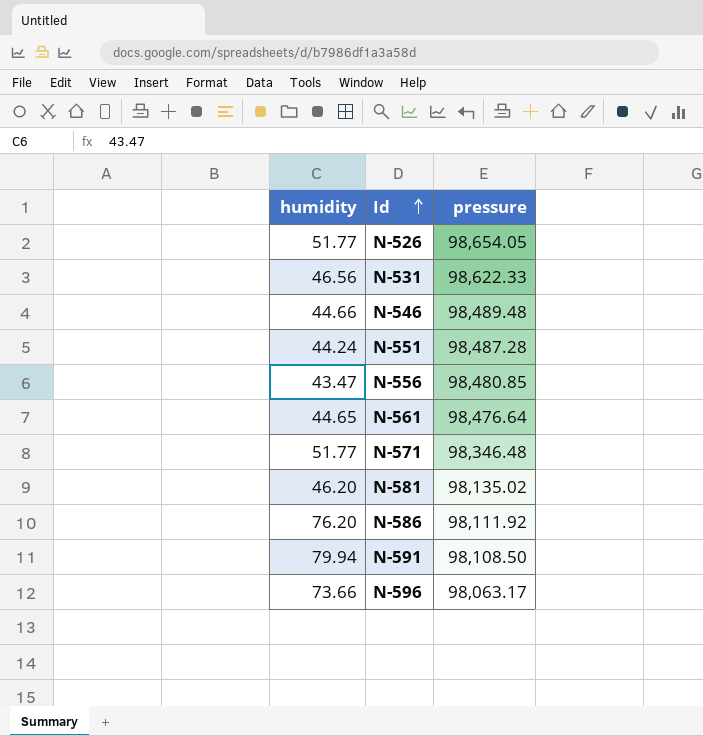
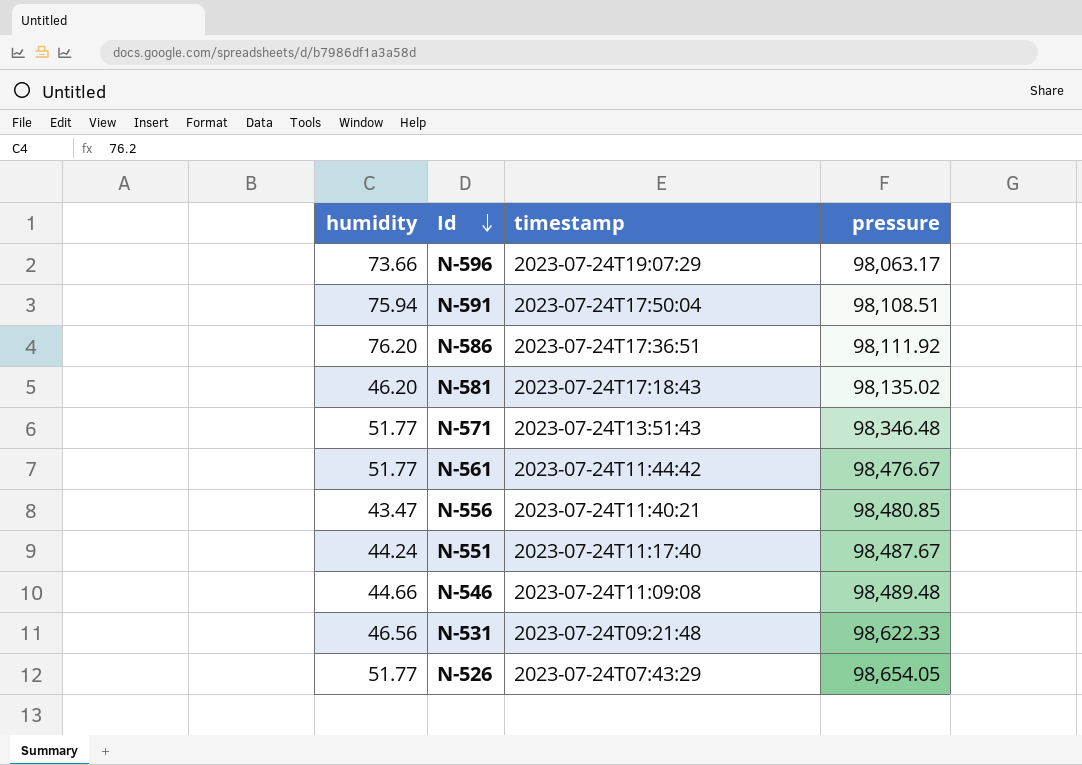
row order: Id ascending -> Id descending
column timestamp | position: none -> 3
N-591 | humidity: 79.94 -> 75.94
N-591 | pressure: 98,108.50 -> 98,108.51
N-561 | humidity: 44.65 -> 51.77
N-561 | pressure: 98,476.64 -> 98,476.67
N-551 | pressure: 98,487.28 -> 98,487.67

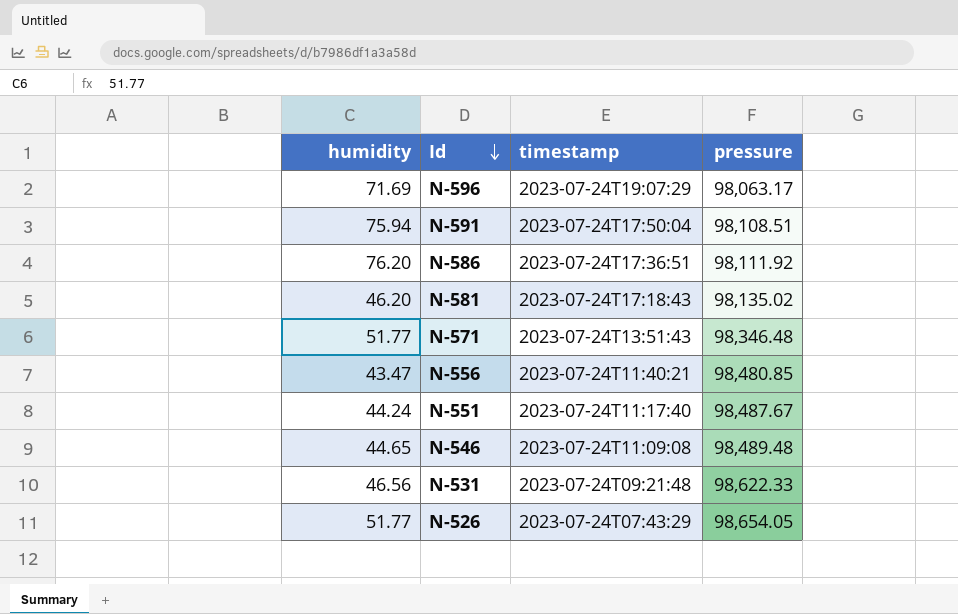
row N-561: 51.77 | 2023-07-24T11:44:42 | 98,476.67 -> none
N-596 | humidity: 73.66 -> 71.69
N-546 | humidity: 44.66 -> 44.65

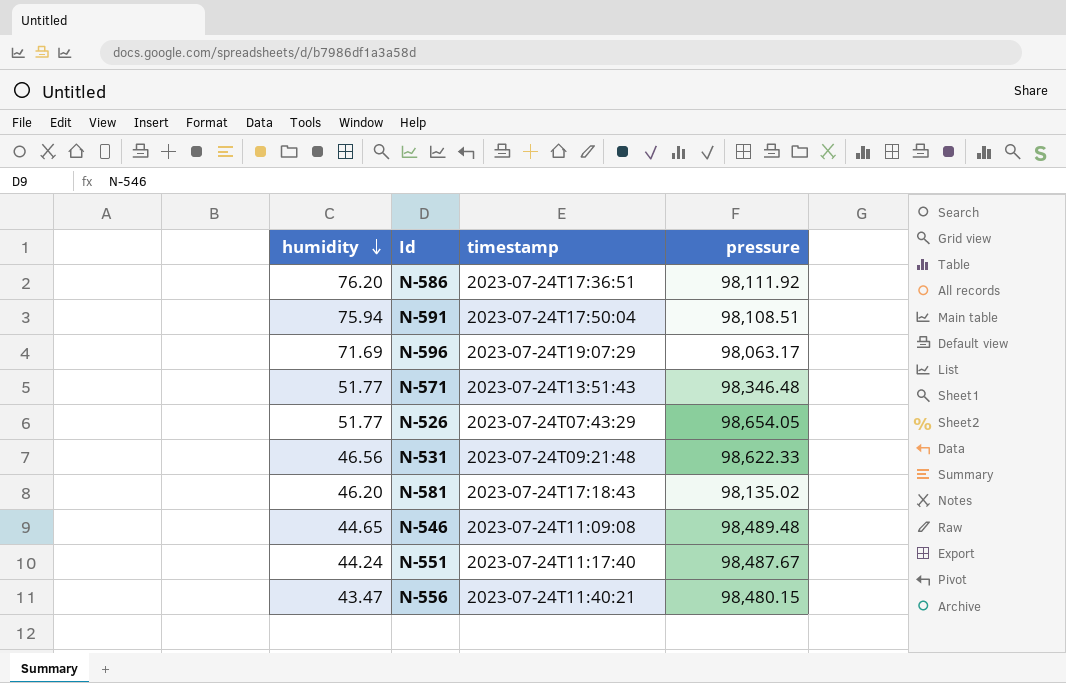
row order: Id descending -> humidity descending
N-556 | pressure: 98,480.85 -> 98,480.15

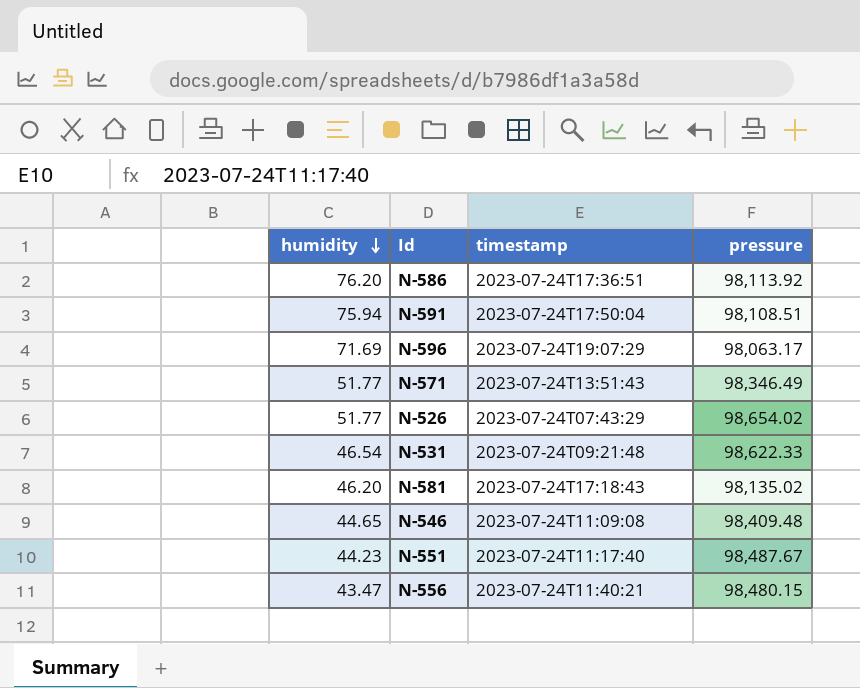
N-586 | pressure: 98,111.92 -> 98,113.92
N-571 | pressure: 98,346.48 -> 98,346.49
N-526 | pressure: 98,654.05 -> 98,654.02
N-531 | humidity: 46.56 -> 46.54
N-546 | pressure: 98,489.48 -> 98,409.48
N-551 | humidity: 44.24 -> 44.23

